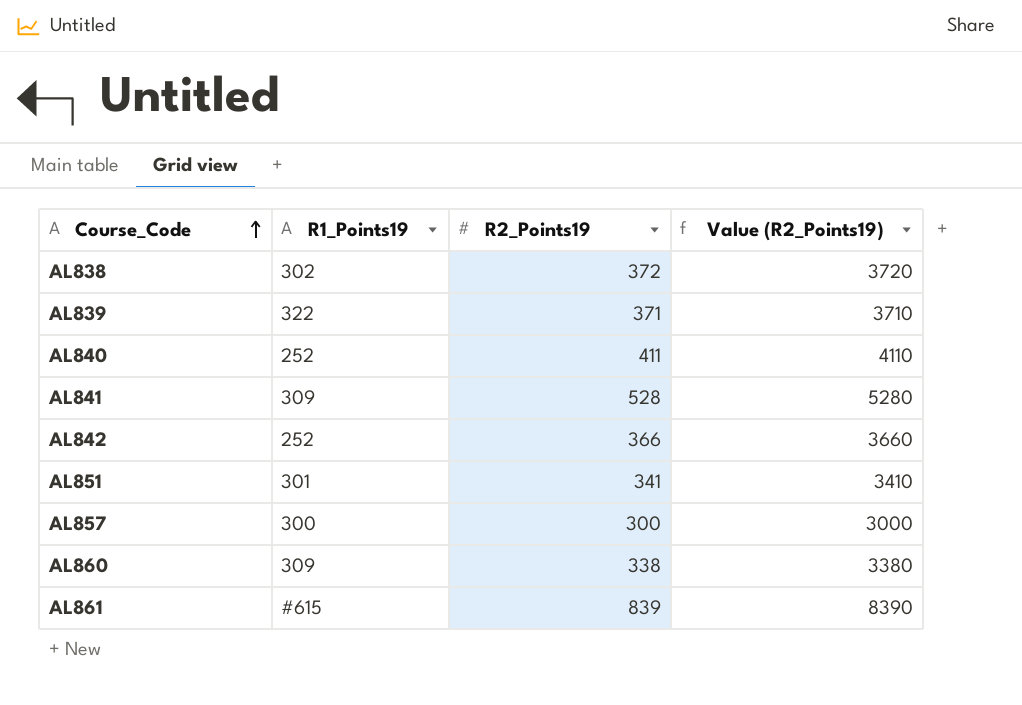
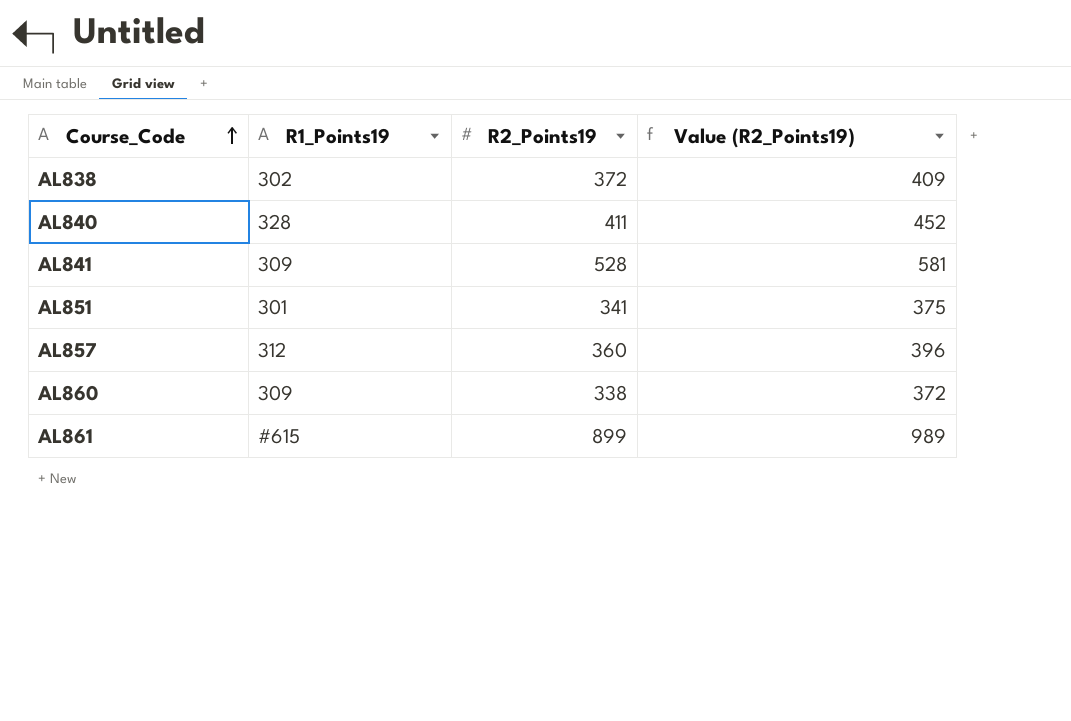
column Value (R2_Points19) | formula: [R2_Points19] * 10 -> [R2_Points19] * 1.1
row AL839: 322 | 371 | 3710 -> none
row AL842: 252 | 366 | 3660 -> none
AL840 | R1_Points19: 252 -> 328
AL857 | R1_Points19: 300 -> 312
AL857 | R2_Points19: 300 -> 360
AL861 | R2_Points19: 839 -> 899

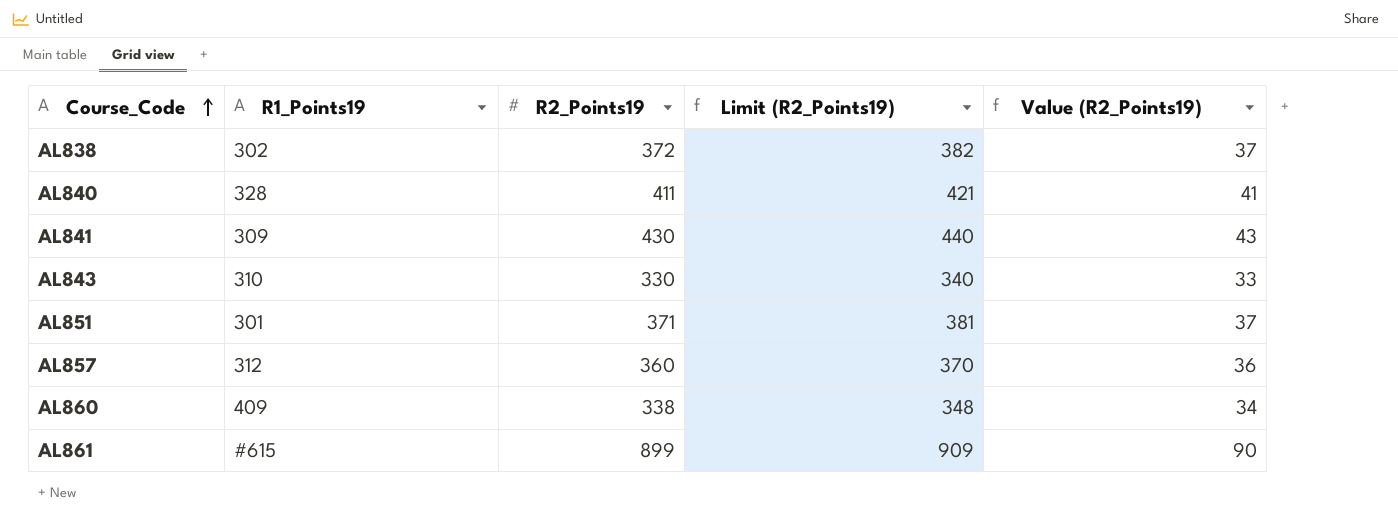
column Limit (R2_Points19) | formula: none -> [R2_Points19] + 10
column Value (R2_Points19) | formula: [R2_Points19] * 1.1 -> [R2_Points19] * 0.1
AL841 | R2_Points19: 528 -> 430
row AL843: none -> 310 | 330 | 340 | 33
AL851 | R2_Points19: 341 -> 371
AL860 | R1_Points19: 309 -> 409

